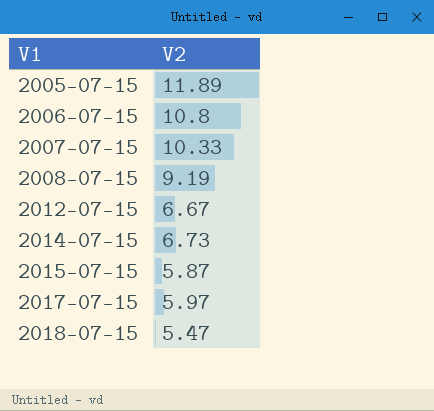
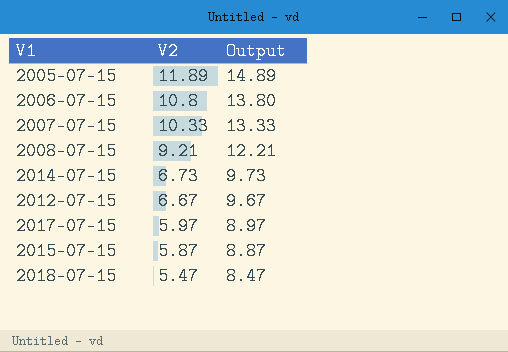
row order: V1 ascending -> V2 descending
column Output | formula: none -> [V2] + 3
2008-07-15 | V2: 9.19 -> 9.21

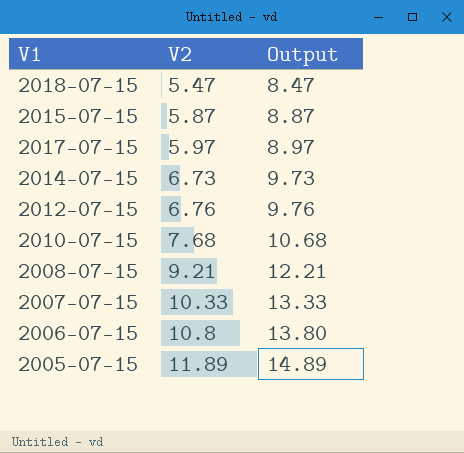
row order: V2 descending -> V2 ascending
2012-07-15 | V2: 6.67 -> 6.76
2012-07-15 | Output: 9.67 -> 9.76
row 2010-07-15: none -> 7.68 | 10.68

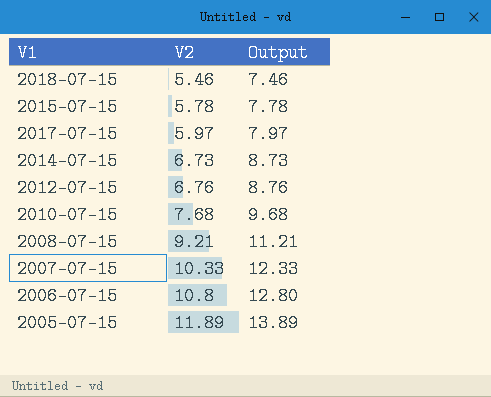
column Output | formula: [V2] + 3 -> [V2] + 2
2018-07-15 | V2: 5.47 -> 5.46
2015-07-15 | V2: 5.87 -> 5.78

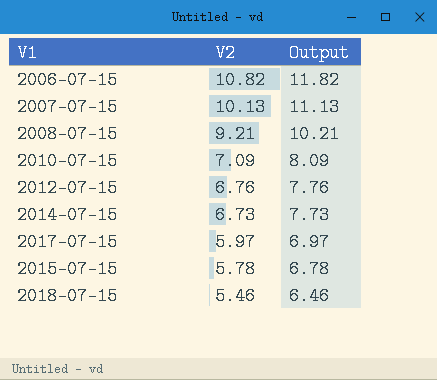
row order: V2 ascending -> V2 descending
column Output | formula: [V2] + 2 -> [V2] + 1
row 2005-07-15: 11.89 | 13.89 -> none
2006-07-15 | V2: 10.8 -> 10.82
2007-07-15 | V2: 10.33 -> 10.13
2010-07-15 | V2: 7.68 -> 7.09

